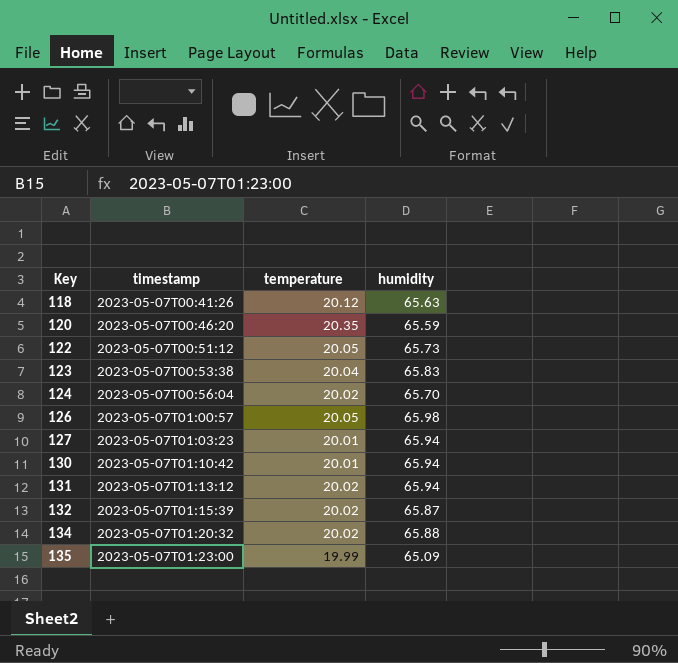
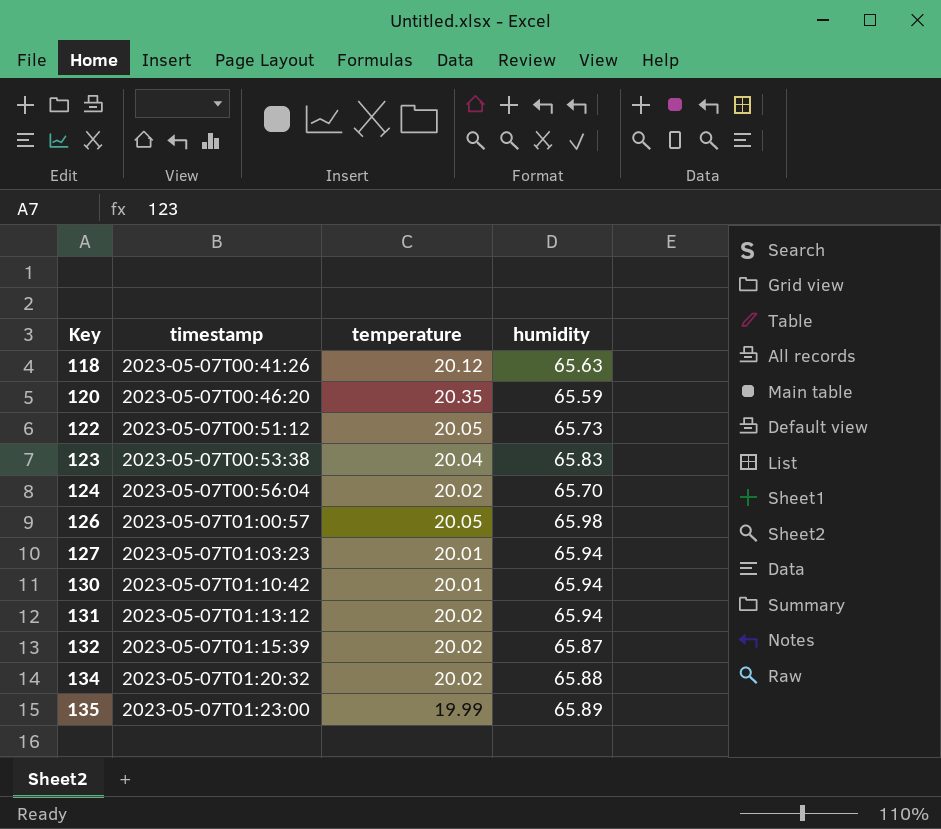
135 | humidity: 65.09 -> 65.89

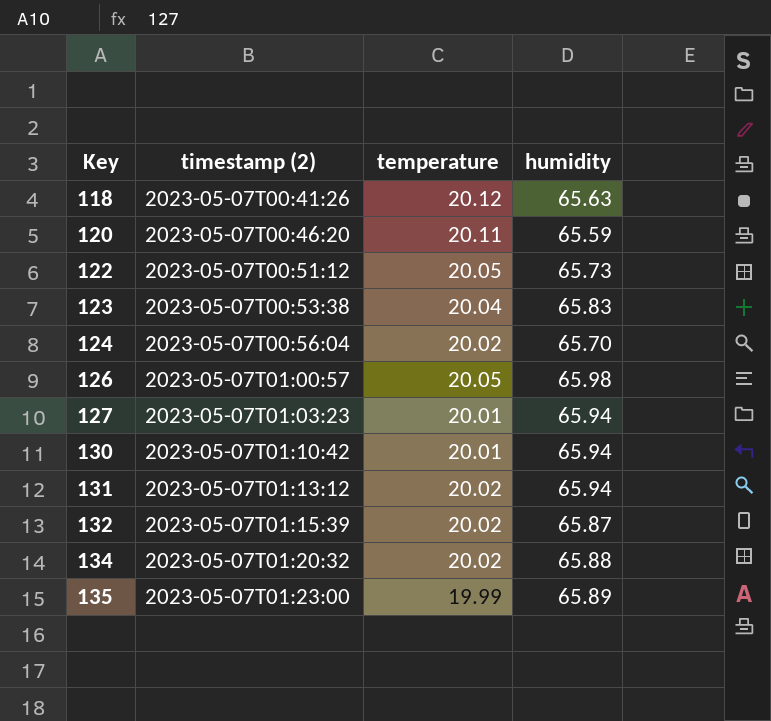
column name: timestamp -> timestamp (2)
120 | temperature: 20.35 -> 20.11

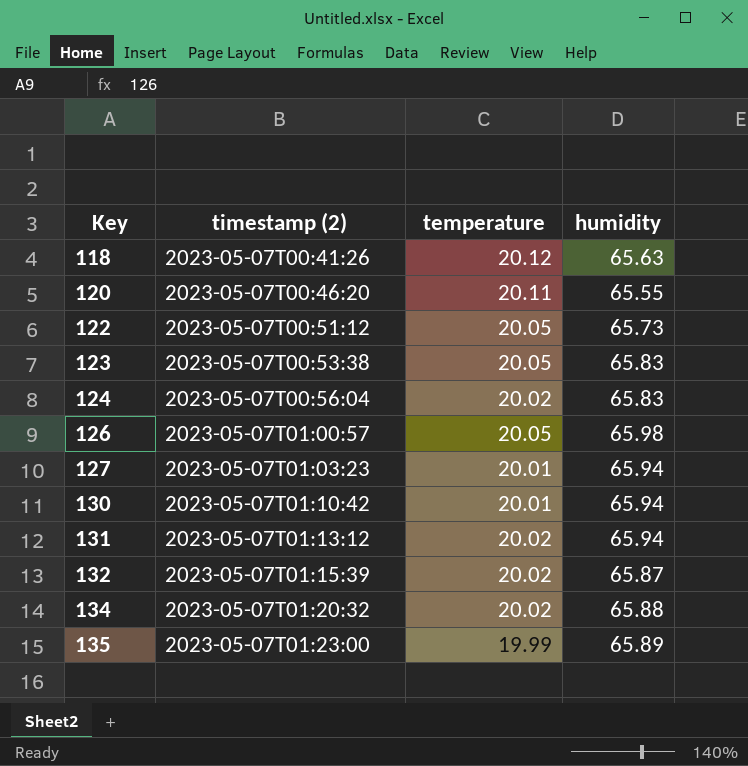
120 | humidity: 65.59 -> 65.55
123 | temperature: 20.04 -> 20.05
124 | humidity: 65.70 -> 65.83

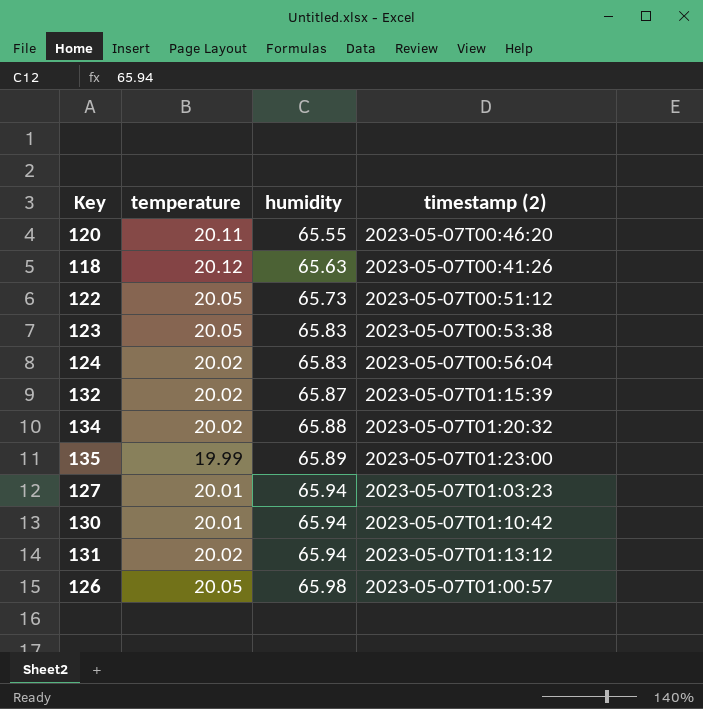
row order: Key ascending -> humidity ascending
column timestamp (2) | position: 2 -> 4

